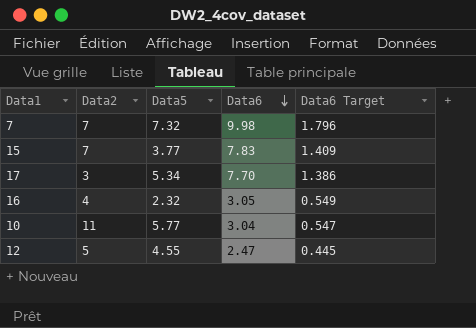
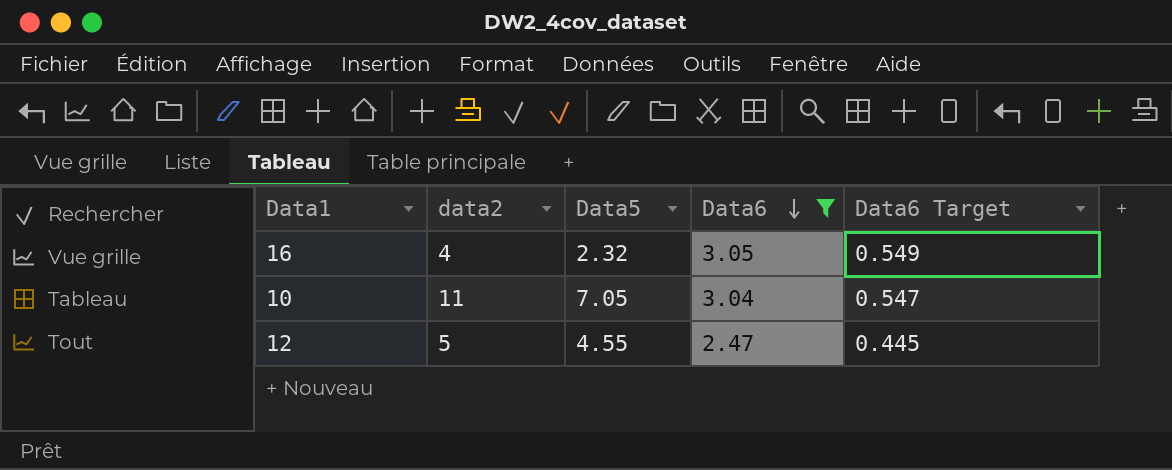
filter: none -> Data6 <= 3.05
column name: Data2 -> data2
10 | Data5: 5.77 -> 7.05

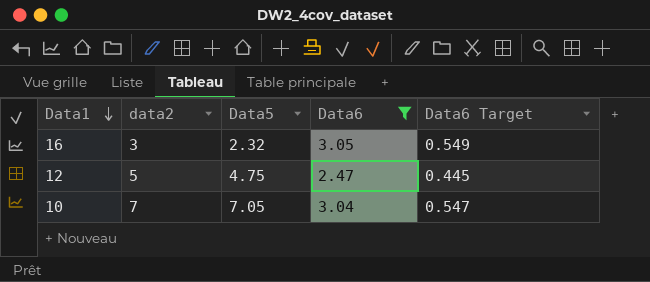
row order: Data6 descending -> Data1 descending
16 | data2: 4 -> 3
12 | Data5: 4.55 -> 4.75
10 | data2: 11 -> 7

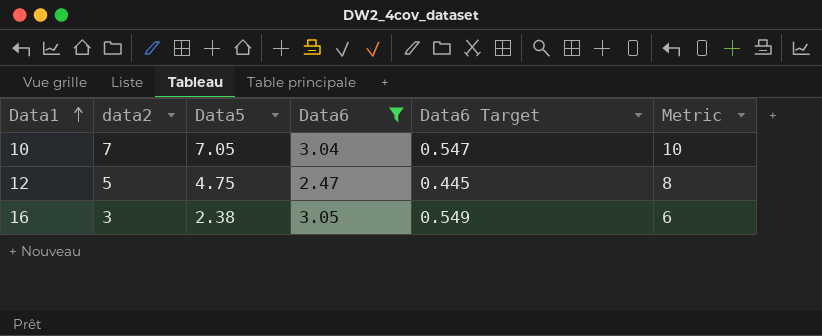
row order: Data1 descending -> Data1 ascending
column Metric | formula: none -> [data2] + 3
16 | Data5: 2.32 -> 2.38

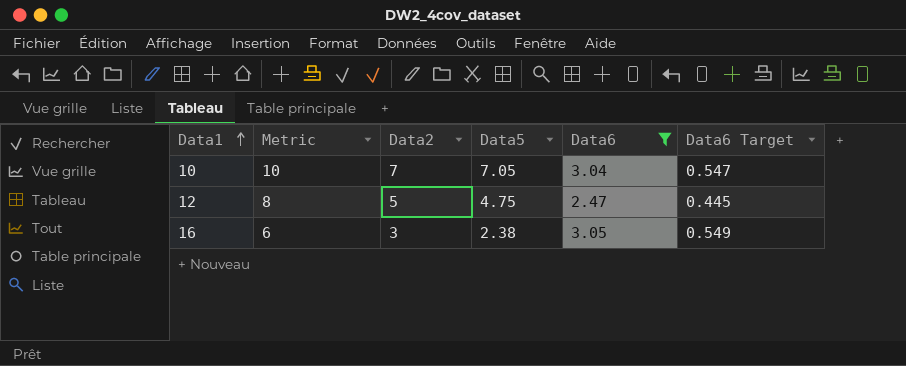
column Metric | position: 6 -> 2
column name: data2 -> Data2

